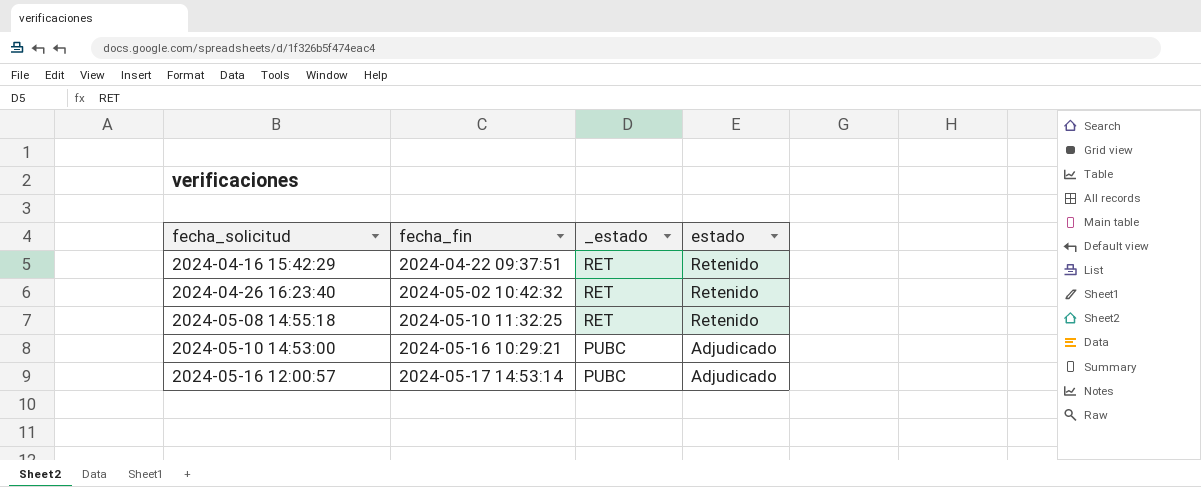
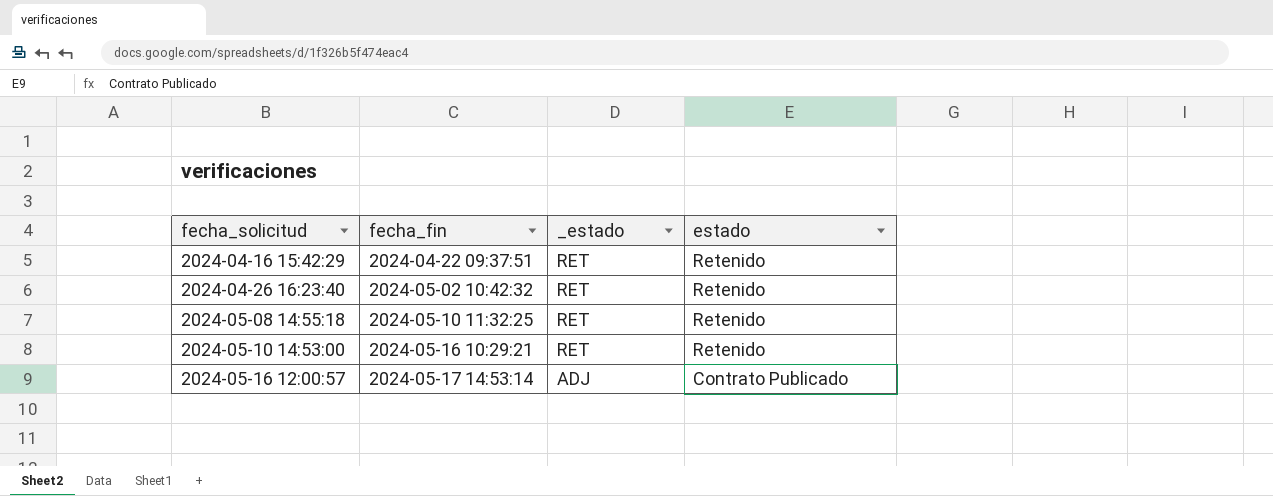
2024-05-10 14:53:00 | _estado: PUBC -> RET
2024-05-10 14:53:00 | estado: Adjudicado -> Retenido
2024-05-16 12:00:57 | _estado: PUBC -> ADJ
2024-05-16 12:00:57 | estado: Adjudicado -> Contrato Publicado

